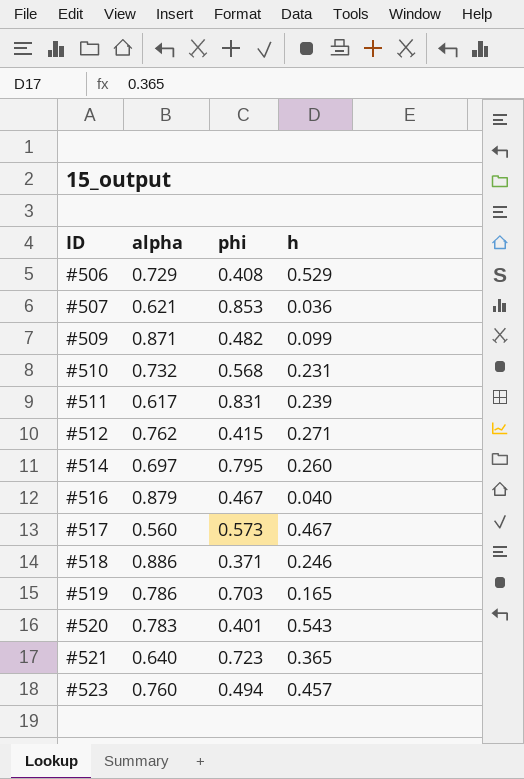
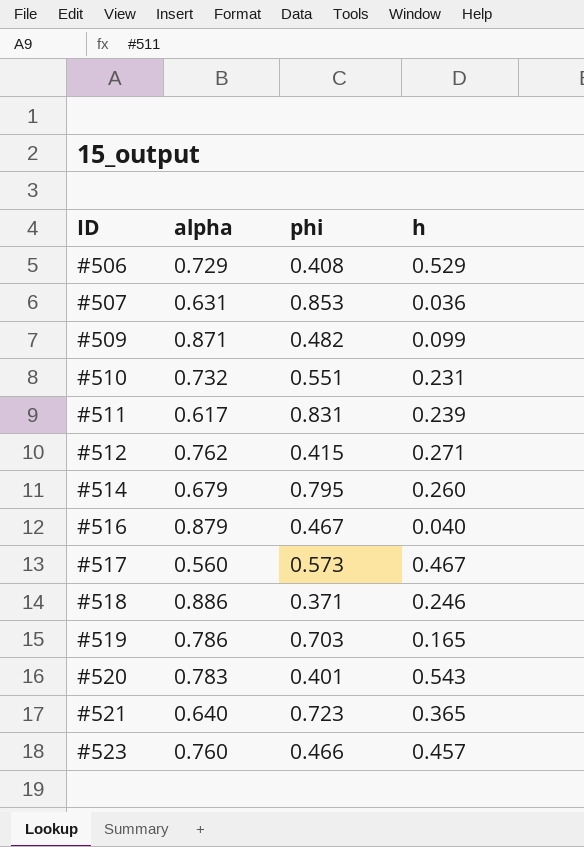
#507 | alpha: 0.621 -> 0.631
#510 | phi: 0.568 -> 0.551
#514 | alpha: 0.697 -> 0.679
#523 | phi: 0.494 -> 0.466

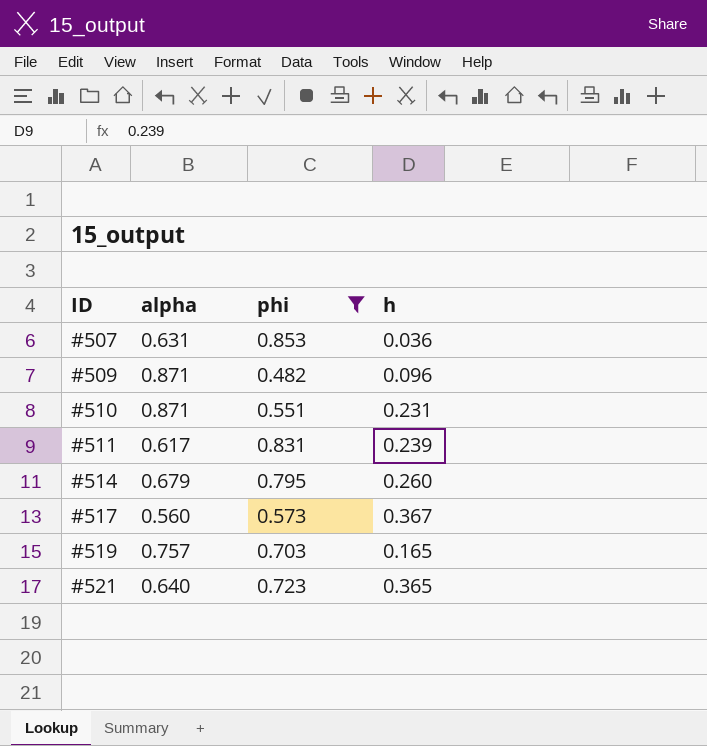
filter: none -> phi >= 0.482
#509 | h: 0.099 -> 0.096
#510 | alpha: 0.732 -> 0.871
#517 | h: 0.467 -> 0.367
#519 | alpha: 0.786 -> 0.757

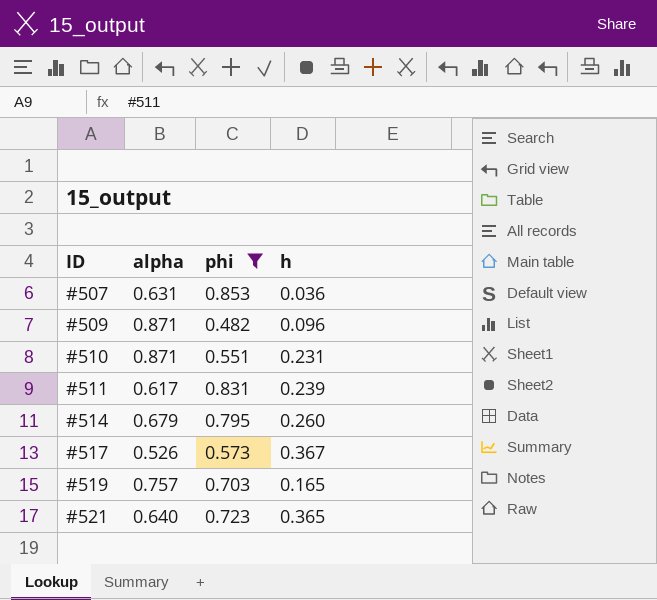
#517 | alpha: 0.560 -> 0.526

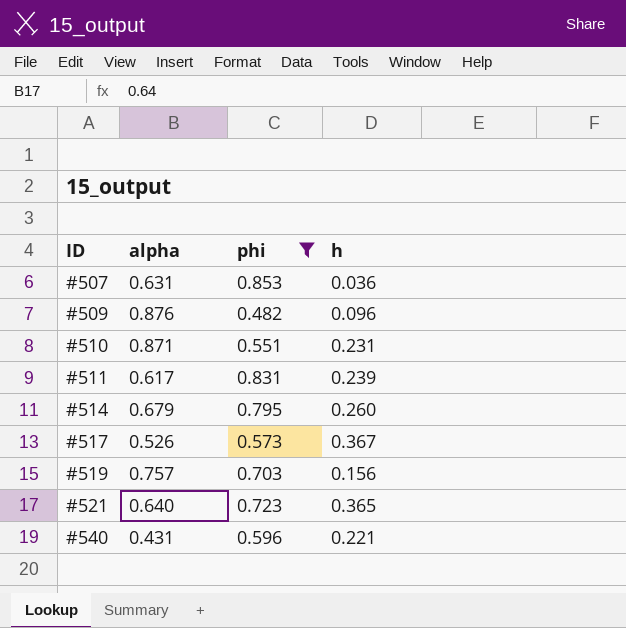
#509 | alpha: 0.871 -> 0.876
#519 | h: 0.165 -> 0.156
row #540: none -> 0.431 | 0.596 | 0.221

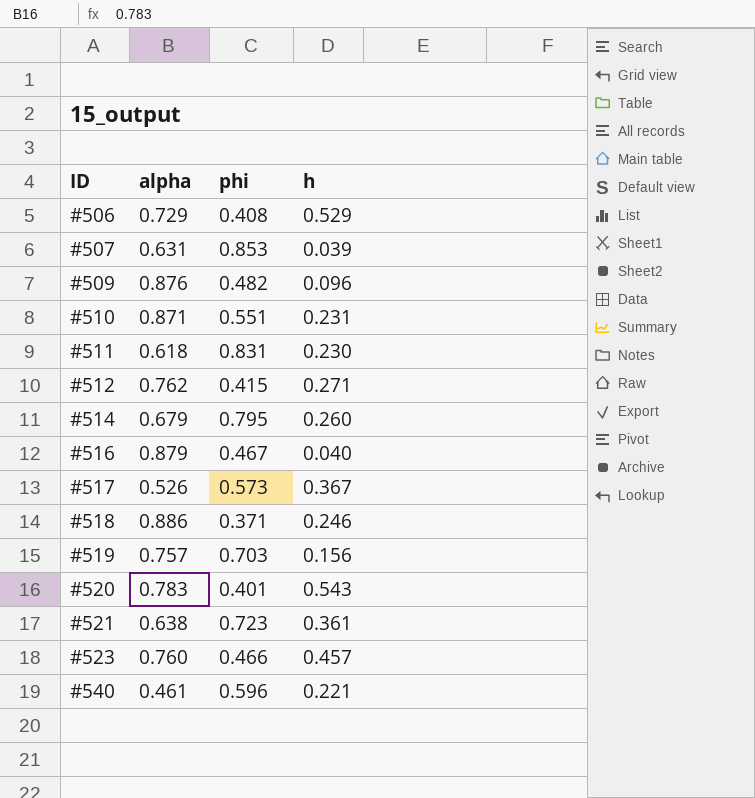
filter: phi >= 0.482 -> none
#507 | h: 0.036 -> 0.039
#511 | alpha: 0.617 -> 0.618
#511 | h: 0.239 -> 0.230
#521 | alpha: 0.640 -> 0.638
#521 | h: 0.365 -> 0.361
#540 | alpha: 0.431 -> 0.461

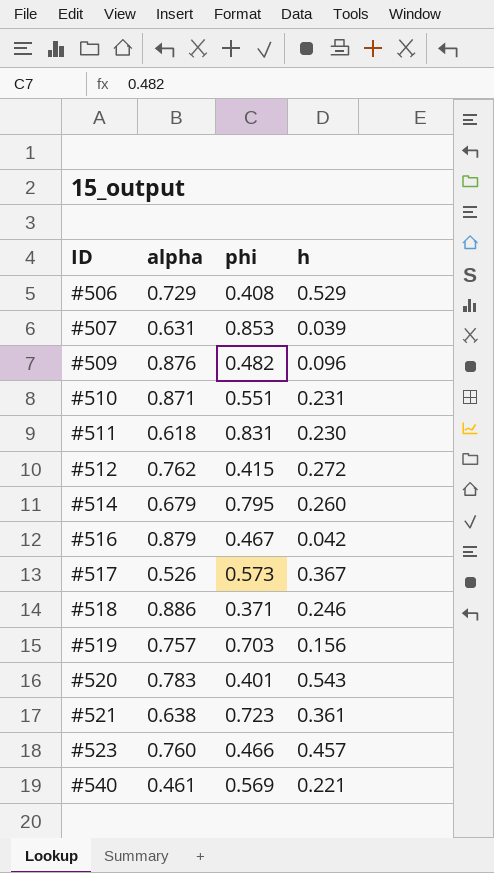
#512 | h: 0.271 -> 0.272
#516 | h: 0.040 -> 0.042
#540 | phi: 0.596 -> 0.569

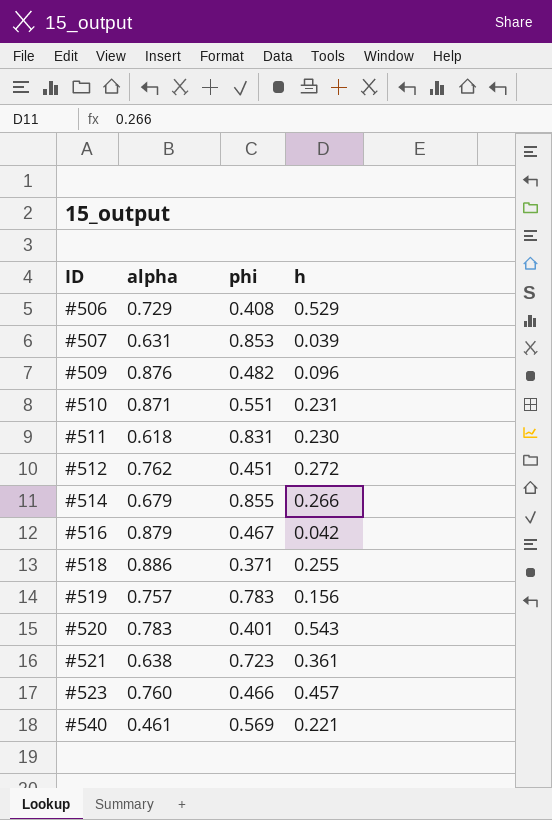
row #517: 0.526 | 0.573 | 0.367 -> none
#512 | phi: 0.415 -> 0.451
#514 | phi: 0.795 -> 0.855
#514 | h: 0.260 -> 0.266
#518 | h: 0.246 -> 0.255
#519 | phi: 0.703 -> 0.783

